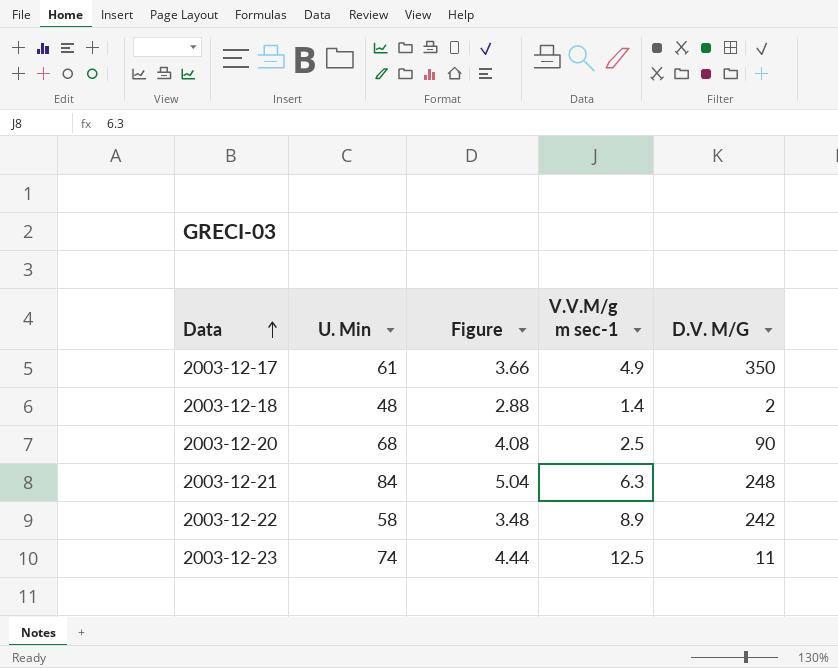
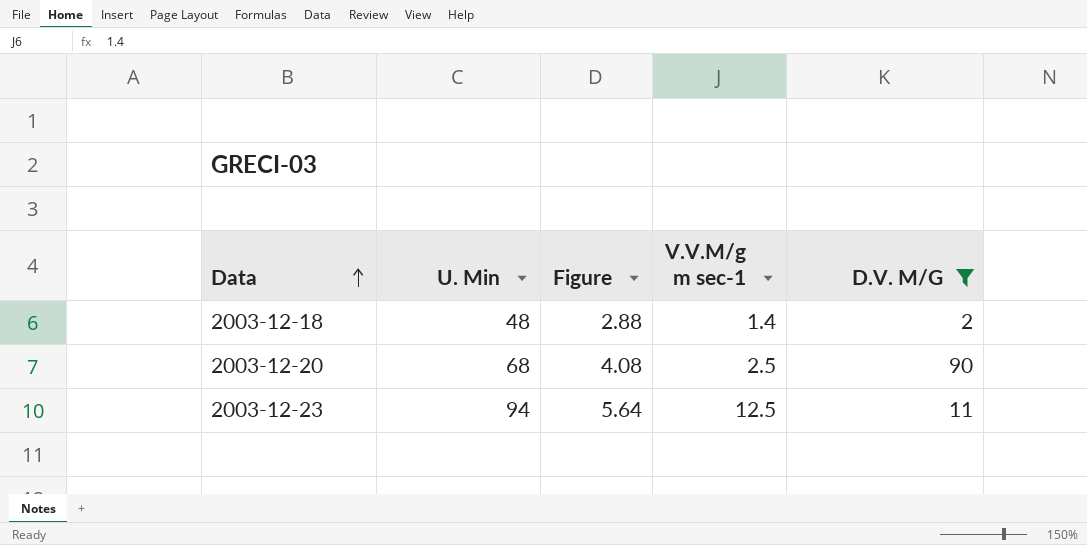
filter: none -> D.V. M/G <= 90
2003-12-23 | U. Min: 74 -> 94
2003-12-23 | Figure: 4.44 -> 5.64

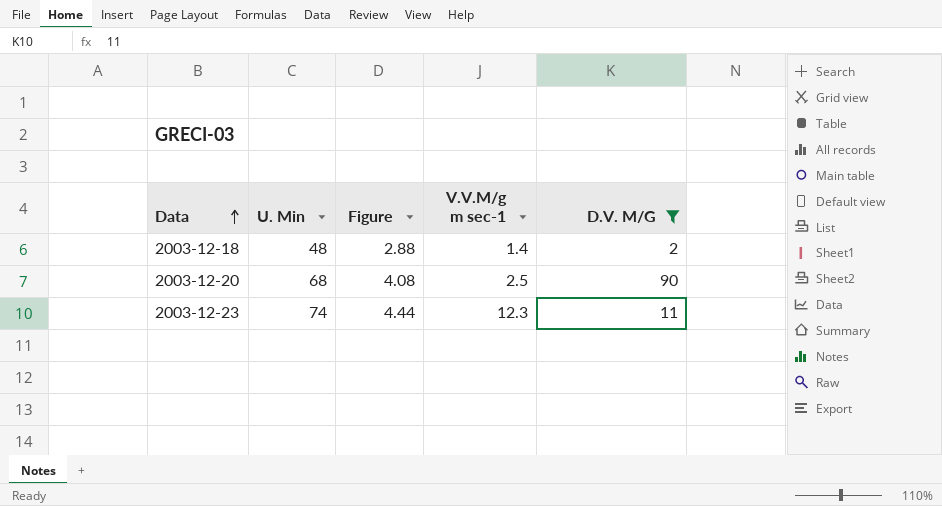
2003-12-23 | U. Min: 94 -> 74
2003-12-23 | Figure: 5.64 -> 4.44
2003-12-23 | V.V.M/g m sec-1: 12.5 -> 12.3

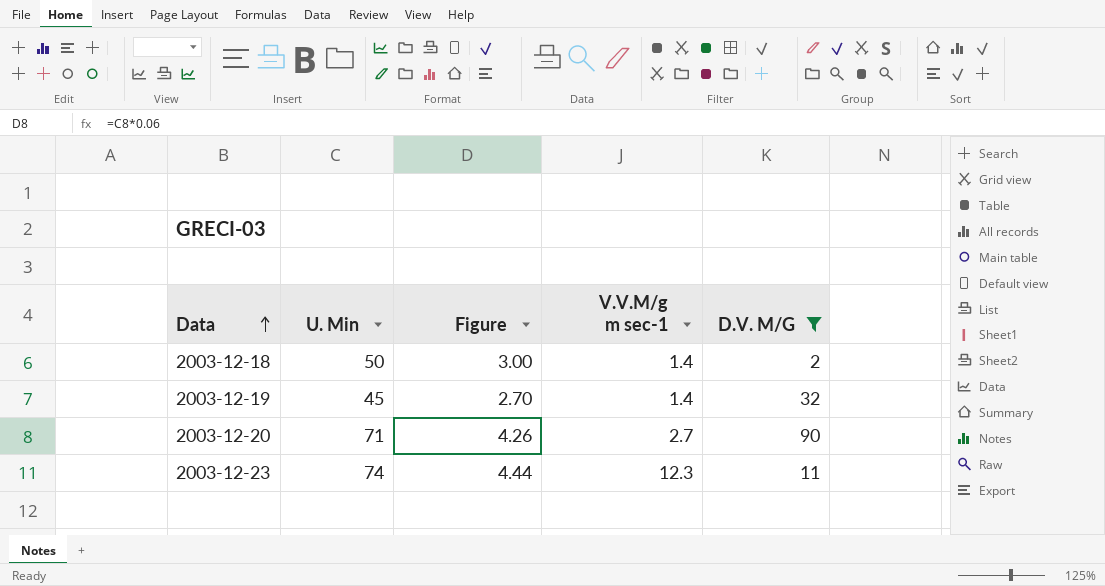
2003-12-18 | U. Min: 48 -> 50
2003-12-18 | Figure: 2.88 -> 3.00
row 2003-12-19: none -> 45 | 2.70 | 1.4 | 32
2003-12-20 | U. Min: 68 -> 71
2003-12-20 | Figure: 4.08 -> 4.26
2003-12-20 | V.V.M/g m sec-1: 2.5 -> 2.7

